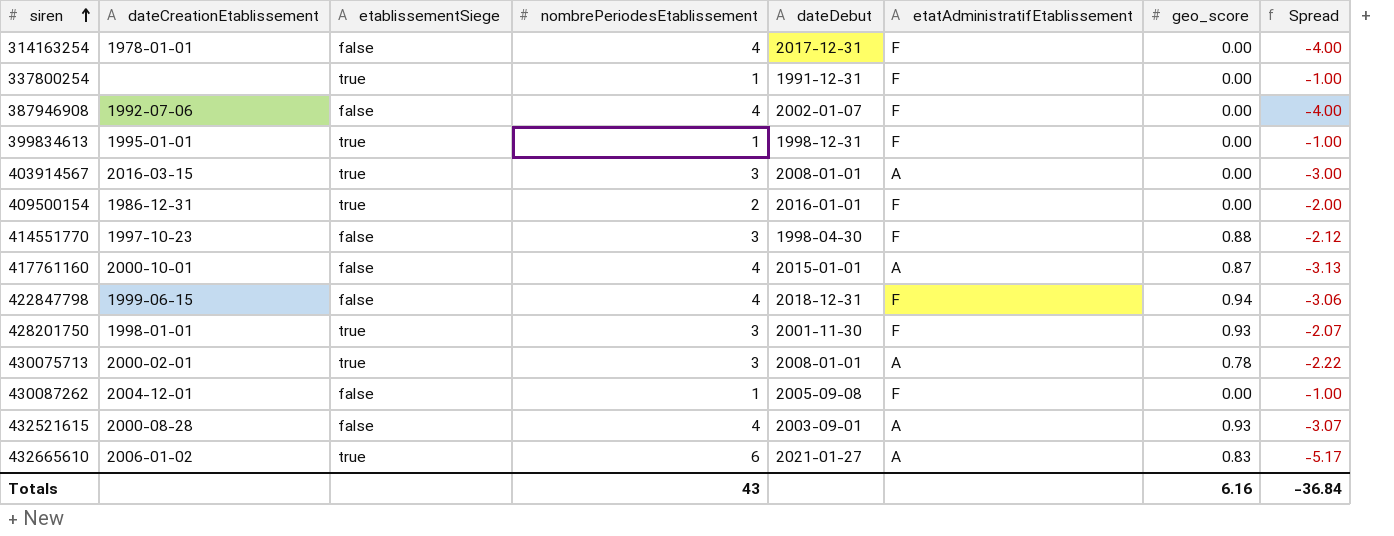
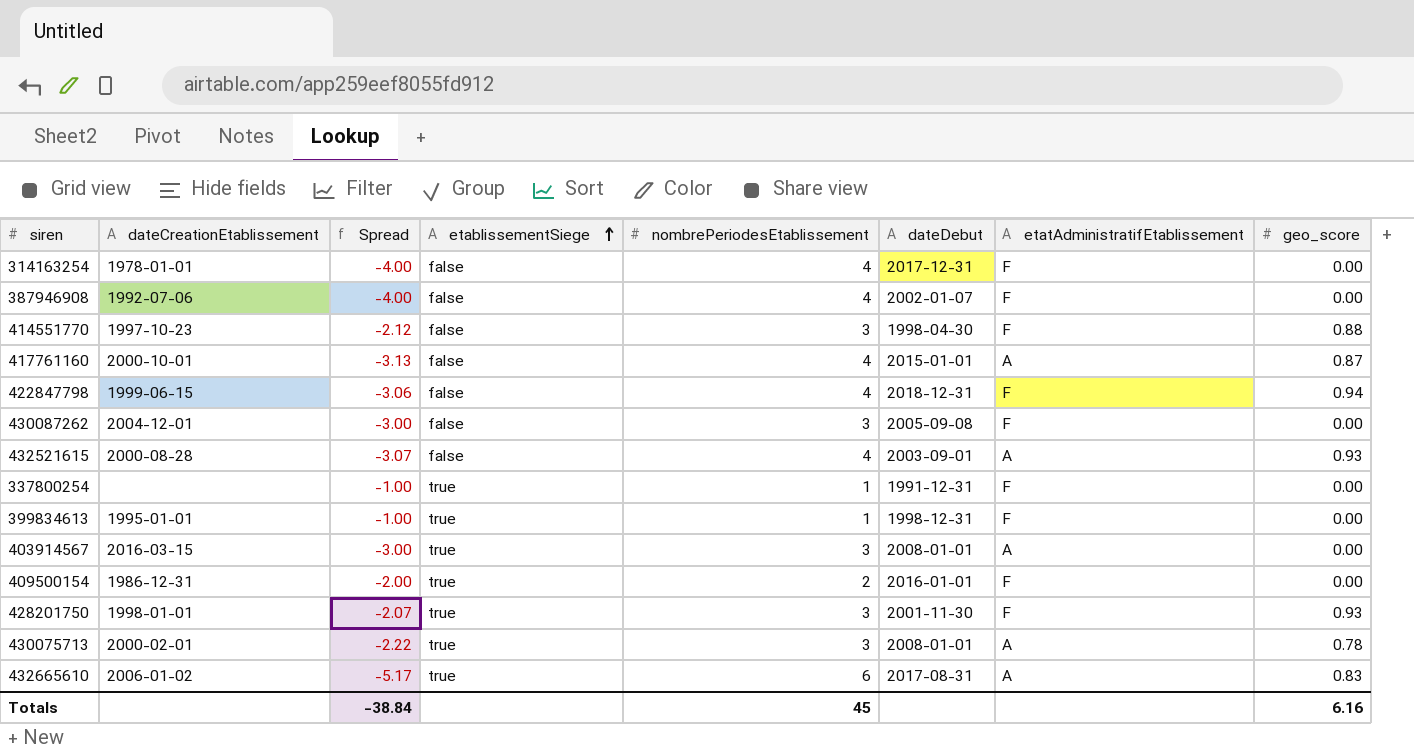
row order: siren ascending -> etablissementSiege ascending
column Spread | position: 8 -> 3
430087262 | Spread: -1.00 -> -3.00
430087262 | nombrePeriodesEtablissement: 1 -> 3
432665610 | dateDebut: 2021-01-27 -> 2017-08-31
Totals | Spread: -36.84 -> -38.84
Totals | nombrePeriodesEtablissement: 43 -> 45

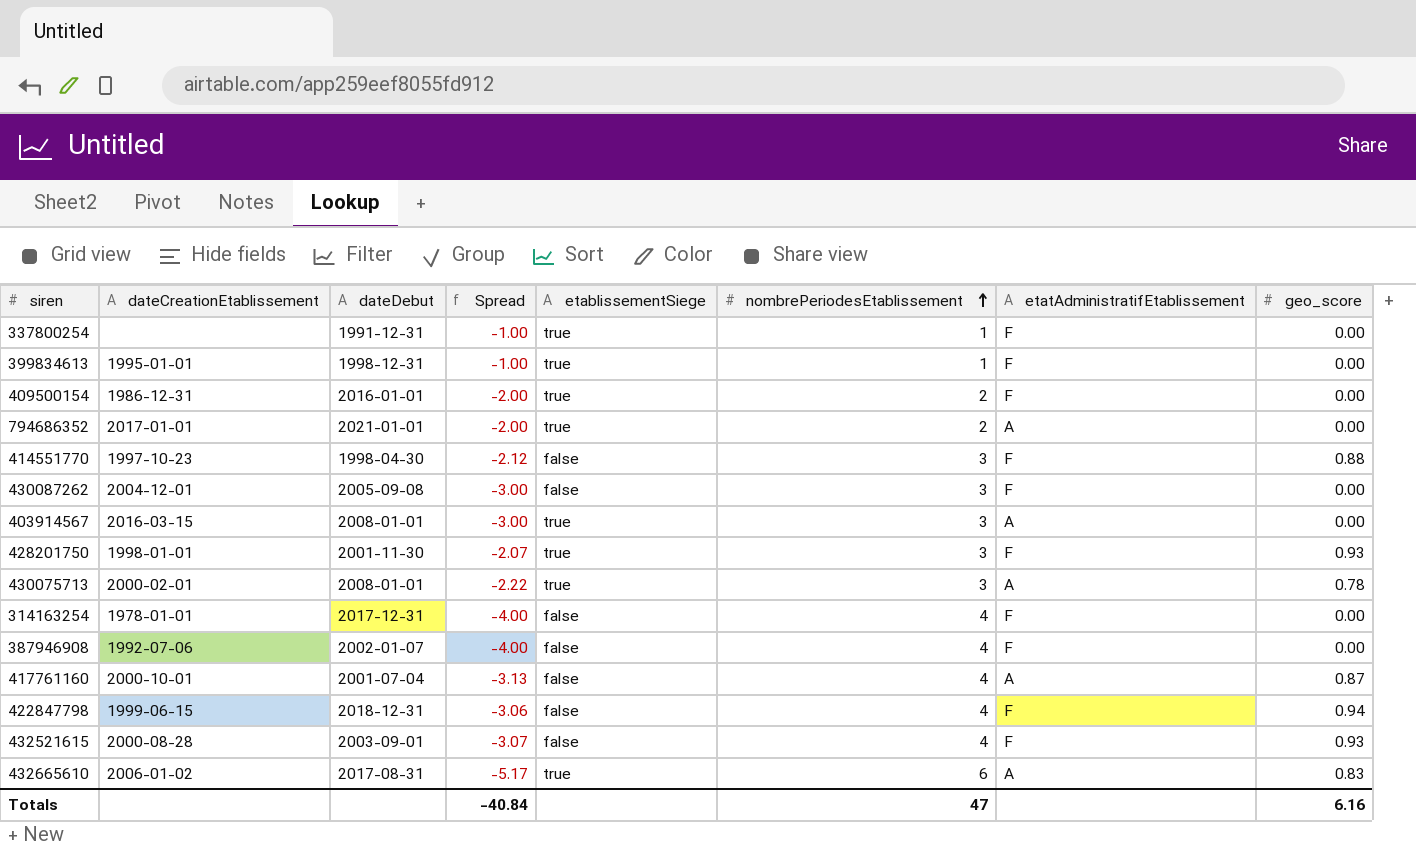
row order: etablissementSiege ascending -> nombrePeriodesEtablissement ascending
column dateDebut | position: 6 -> 3
row 794686352: none -> 2017-01-01 | 2021-01-01 | -2.00 | true | 2 | A | 0.00
417761160 | dateDebut: 2015-01-01 -> 2001-07-04
432521615 | etatAdministratifEtablissement: A -> F
Totals | Spread: -38.84 -> -40.84
Totals | nombrePeriodesEtablissement: 45 -> 47

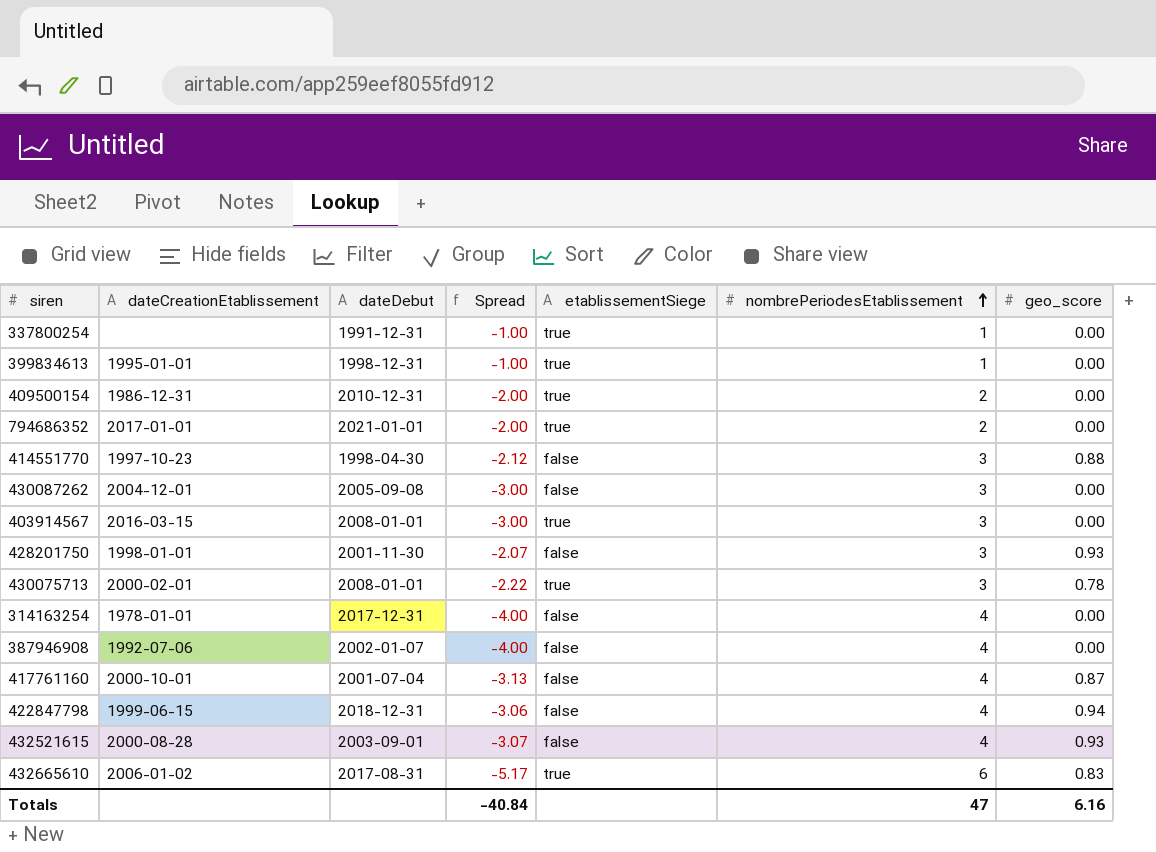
column etatAdministratifEtablissement | position: 7 -> none
409500154 | dateDebut: 2016-01-01 -> 2010-12-31
428201750 | etablissementSiege: true -> false

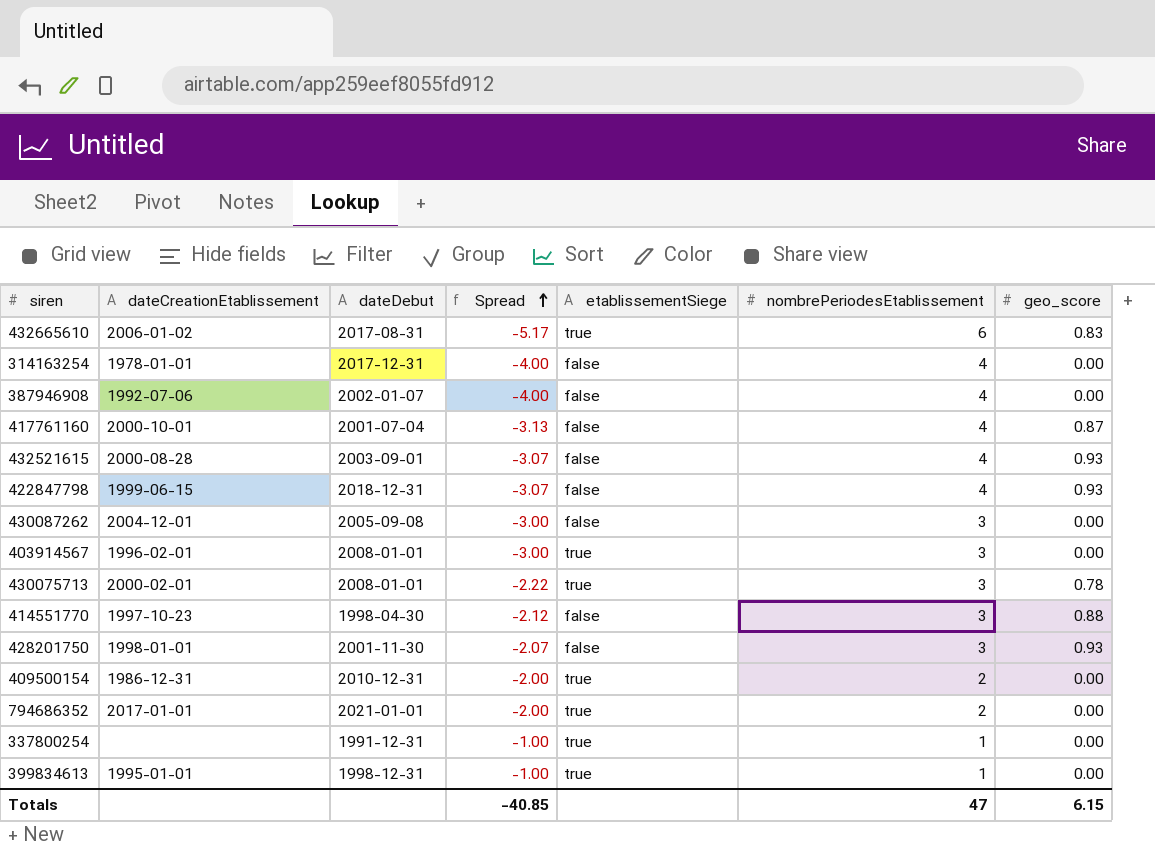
row order: nombrePeriodesEtablissement ascending -> Spread ascending
422847798 | Spread: -3.06 -> -3.07
422847798 | geo_score: 0.94 -> 0.93
403914567 | dateCreationEtablissement: 2016-03-15 -> 1996-02-01
Totals | Spread: -40.84 -> -40.85
Totals | geo_score: 6.16 -> 6.15

